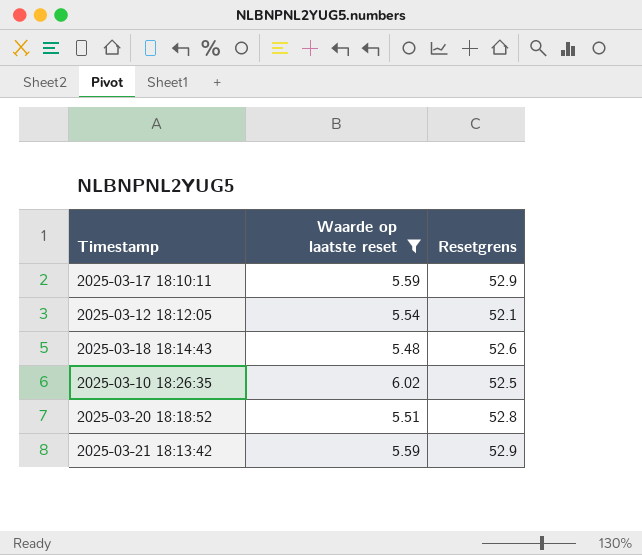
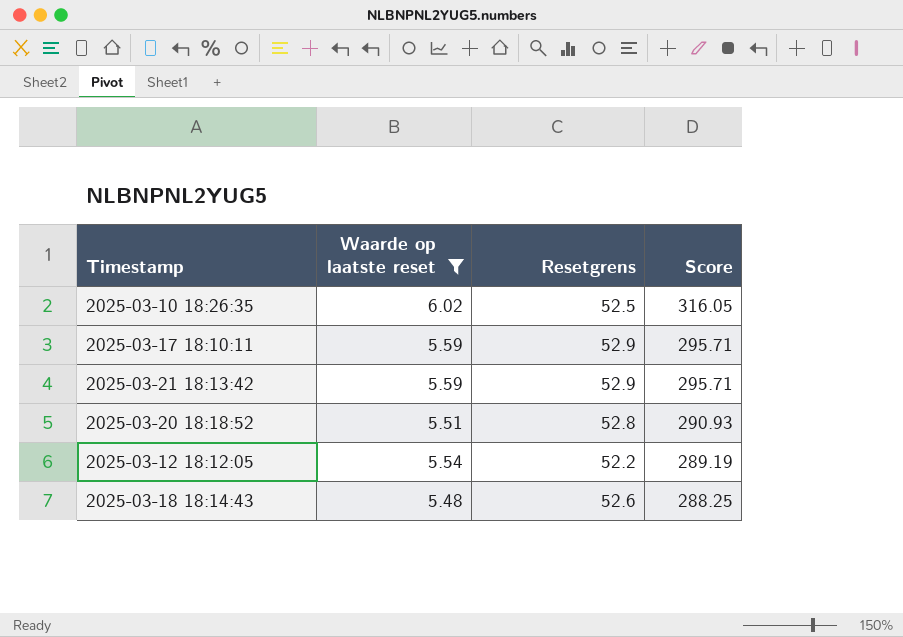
row order: none -> Score descending
column Score | formula: none -> [Waarde op laatste reset] * [Resetgrens]
2025-03-12 18:12:05 | Resetgrens: 52.1 -> 52.2

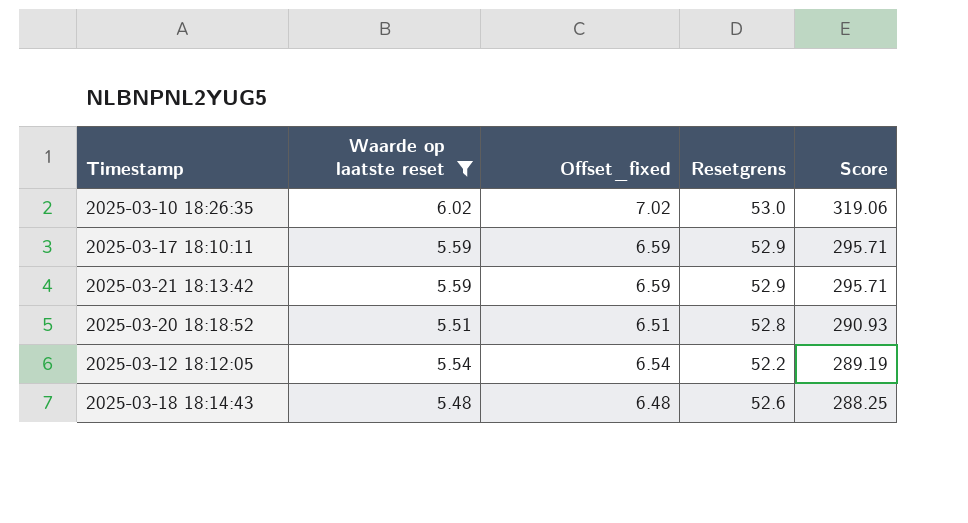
column Offset_fixed | formula: none -> [Waarde op laatste reset] + 1
2025-03-10 18:26:35 | Resetgrens: 52.5 -> 53.0
2025-03-10 18:26:35 | Score: 316.05 -> 319.06

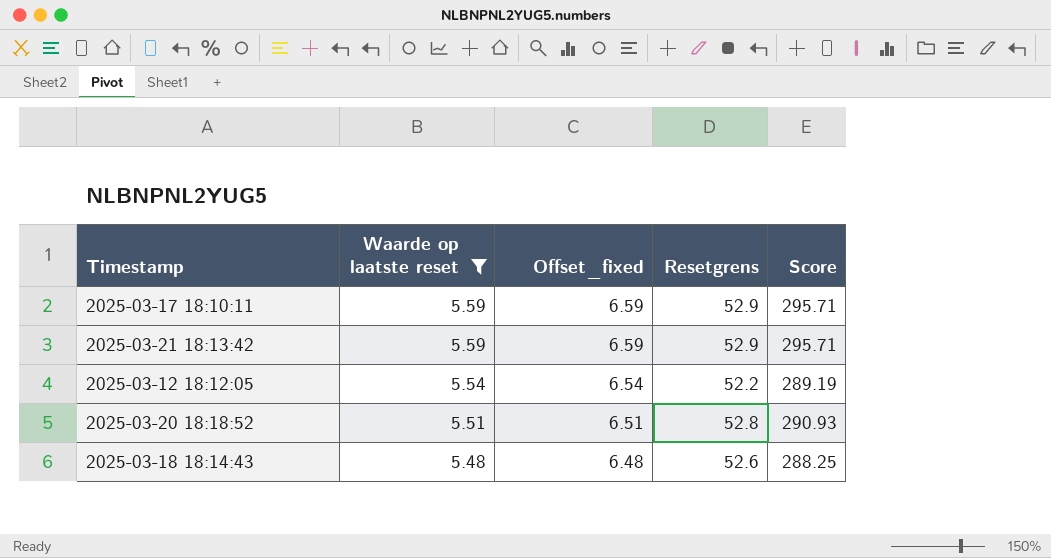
row order: Score descending -> Waarde op laatste reset descending
row 2025-03-10 18:26:35: 6.02 | 7.02 | 53.0 | 319.06 -> none

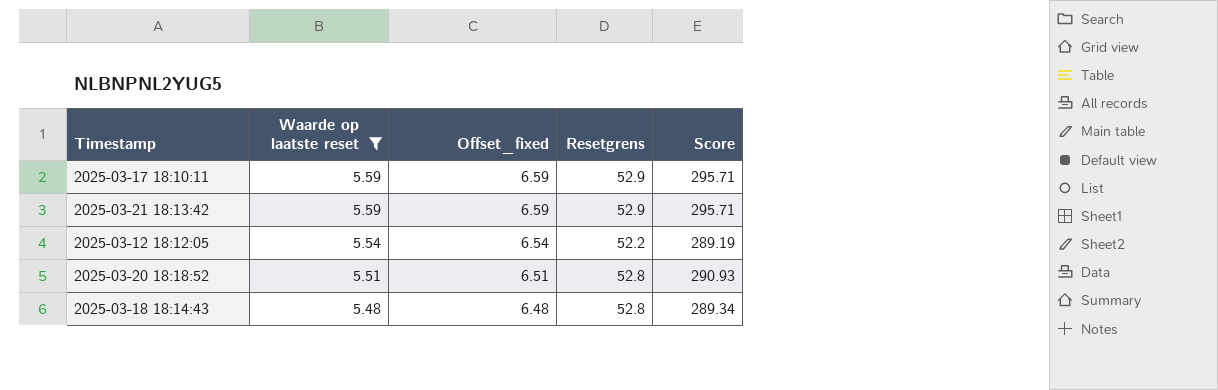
2025-03-18 18:14:43 | Resetgrens: 52.6 -> 52.8
2025-03-18 18:14:43 | Score: 288.25 -> 289.34

